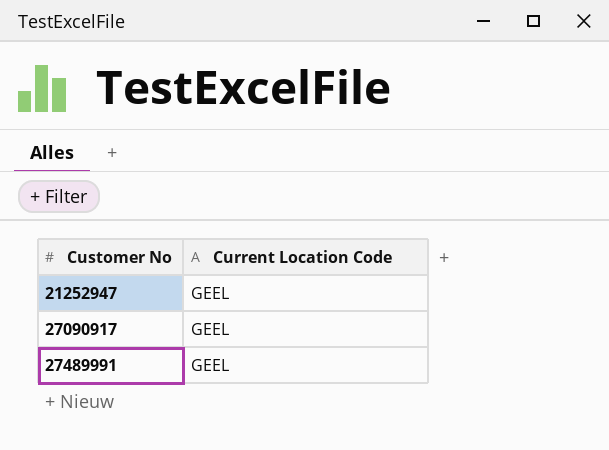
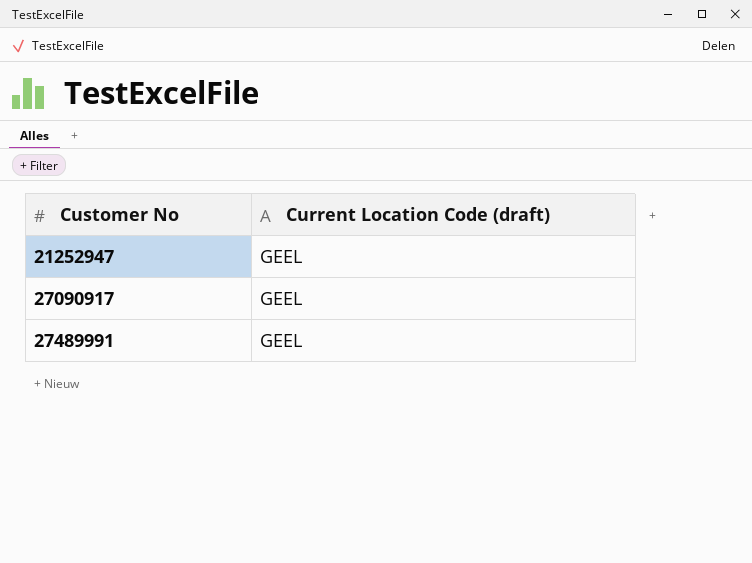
column name: Current Location Code -> Current Location Code (draft)

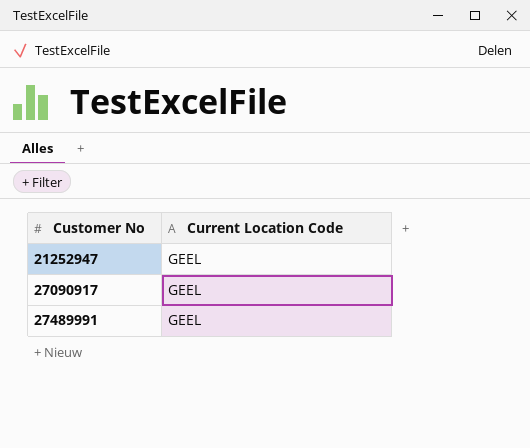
column name: Current Location Code (draft) -> Current Location Code

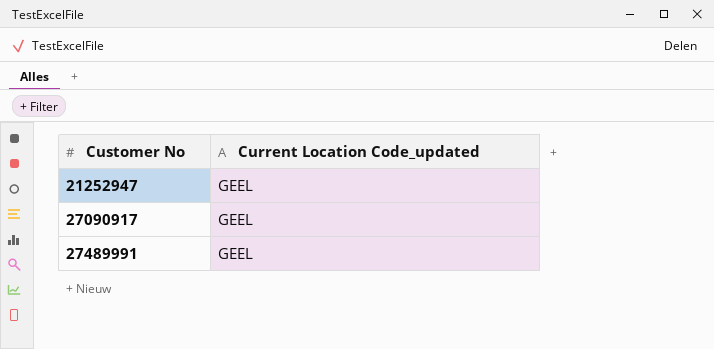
column name: Current Location Code -> Current Location Code_updated

